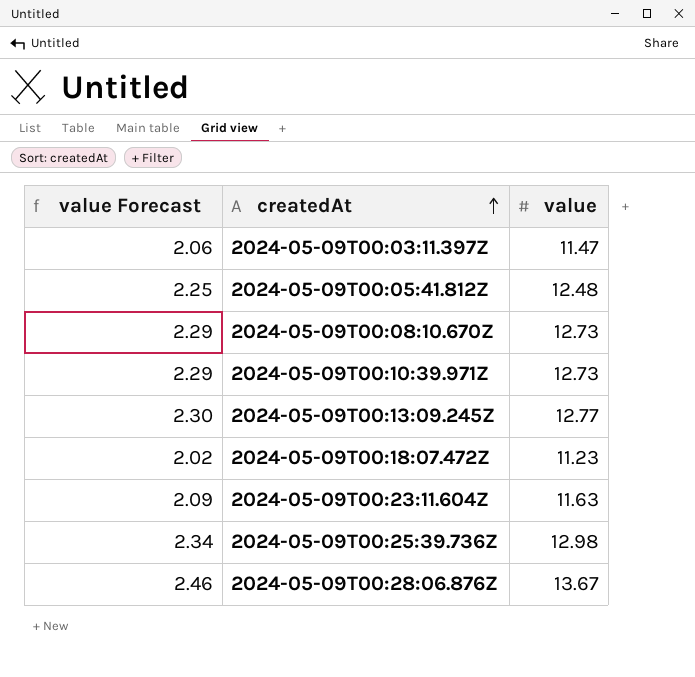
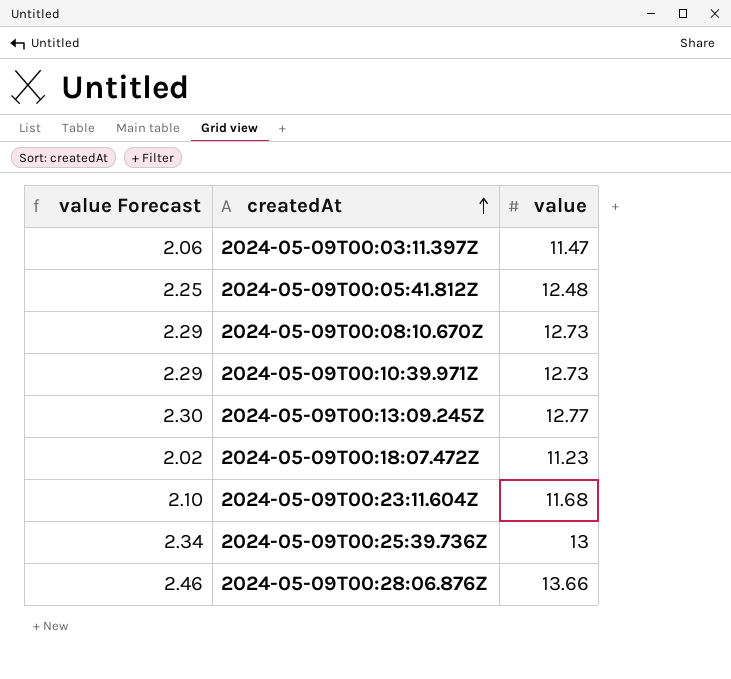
2024-05-09T00:23:11.604Z | value Forecast: 2.09 -> 2.10
2024-05-09T00:23:11.604Z | value: 11.63 -> 11.68
2024-05-09T00:25:39.736Z | value: 12.98 -> 13
2024-05-09T00:28:06.876Z | value: 13.67 -> 13.66

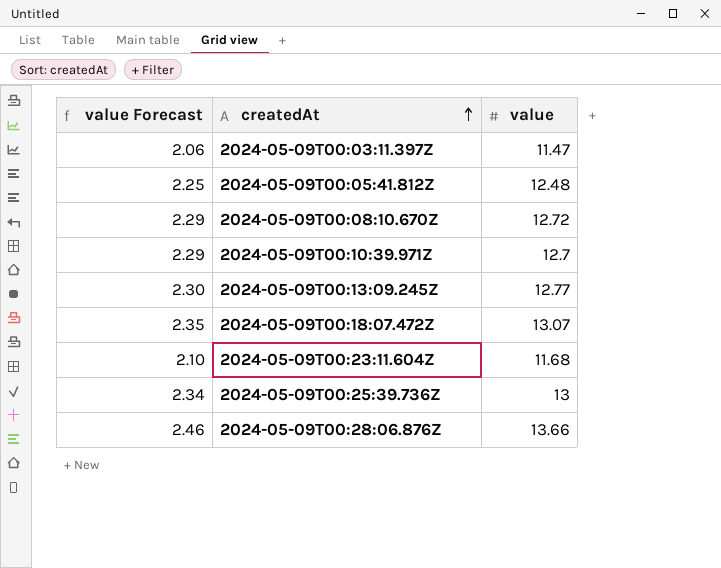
2024-05-09T00:08:10.670Z | value: 12.73 -> 12.72
2024-05-09T00:10:39.971Z | value: 12.73 -> 12.7
2024-05-09T00:18:07.472Z | value Forecast: 2.02 -> 2.35
2024-05-09T00:18:07.472Z | value: 11.23 -> 13.07

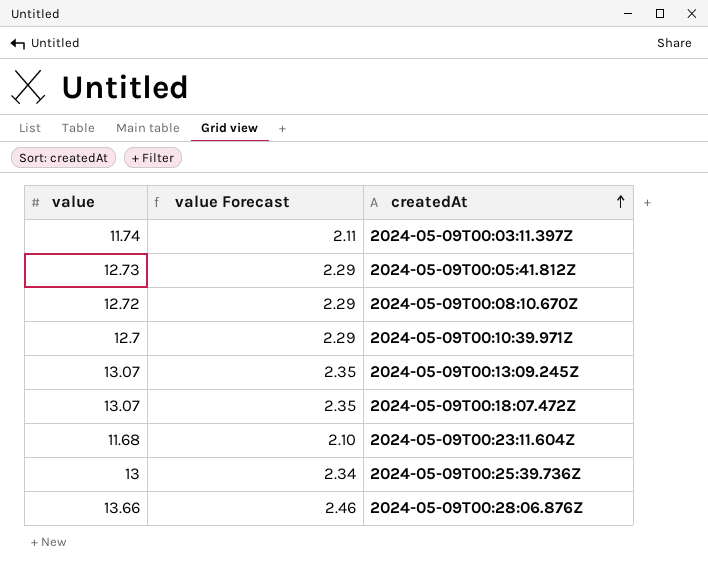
column value | position: 3 -> 1
2024-05-09T00:03:11.397Z | value: 11.47 -> 11.74
2024-05-09T00:03:11.397Z | value Forecast: 2.06 -> 2.11
2024-05-09T00:05:41.812Z | value: 12.48 -> 12.73
2024-05-09T00:05:41.812Z | value Forecast: 2.25 -> 2.29
2024-05-09T00:13:09.245Z | value: 12.77 -> 13.07
2024-05-09T00:13:09.245Z | value Forecast: 2.30 -> 2.35

